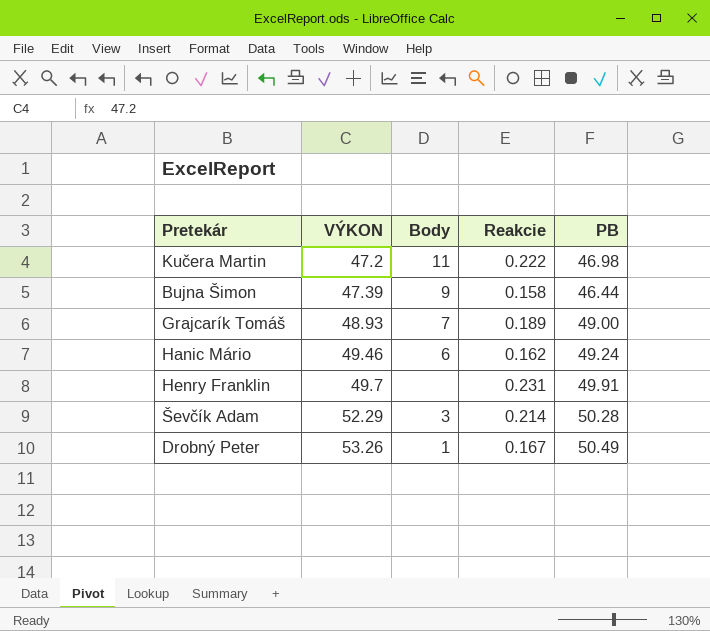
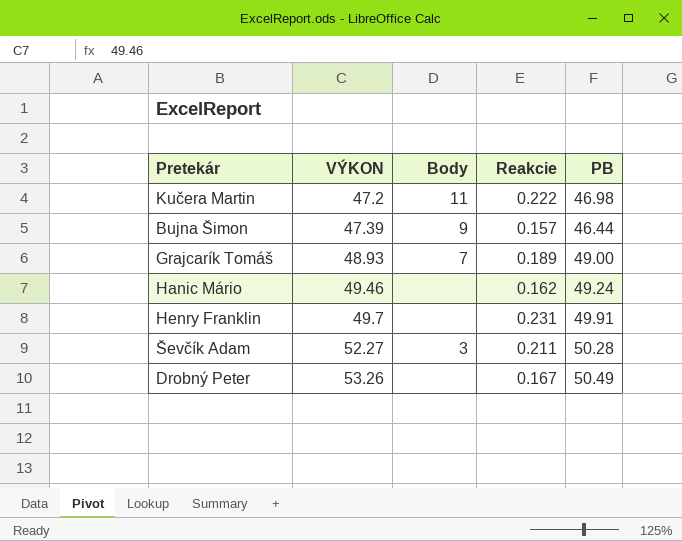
Bujna Šimon | Reakcie: 0.158 -> 0.157
Hanic Mário | Body: 6 -> none
Ševčík Adam | VÝKON: 52.29 -> 52.27
Ševčík Adam | Reakcie: 0.214 -> 0.211
Drobný Peter | Body: 1 -> none

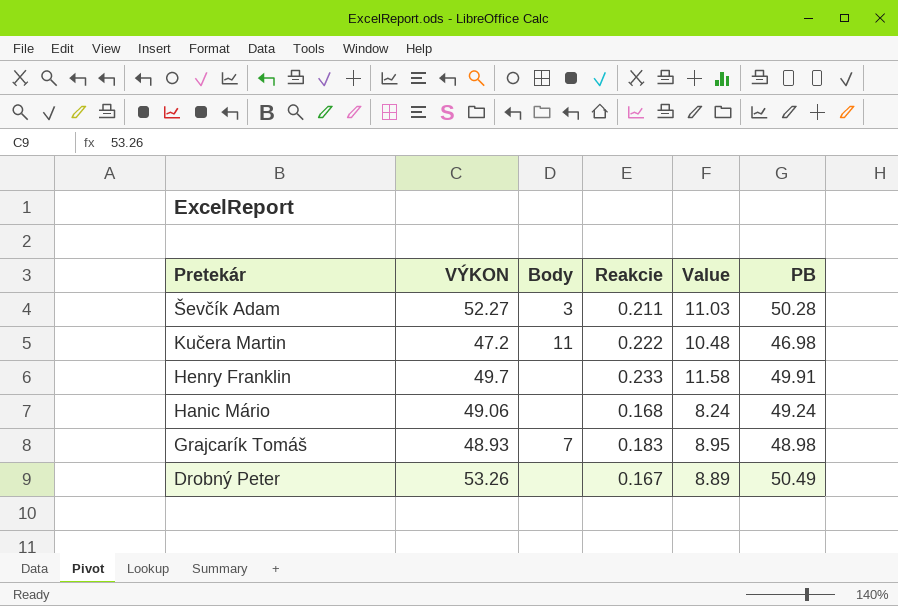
row order: VÝKON ascending -> Pretekár descending
column Value | formula: none -> [VÝKON] * [Reakcie]
row Bujna Šimon: 47.39 | 9 | 0.157 | 46.44 -> none
Henry Franklin | Reakcie: 0.231 -> 0.233
Hanic Mário | VÝKON: 49.46 -> 49.06
Hanic Mário | Reakcie: 0.162 -> 0.168
Grajcarík Tomáš | Reakcie: 0.189 -> 0.183
Grajcarík Tomáš | PB: 49.00 -> 48.98

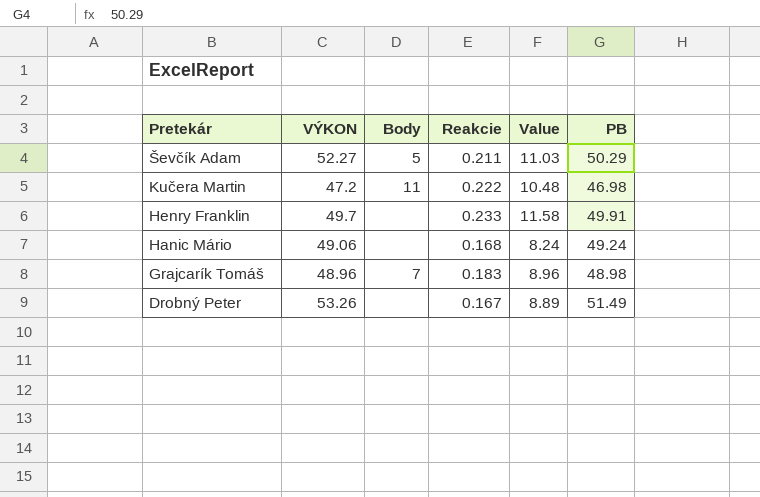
Ševčík Adam | Body: 3 -> 5
Ševčík Adam | PB: 50.28 -> 50.29
Grajcarík Tomáš | VÝKON: 48.93 -> 48.96
Grajcarík Tomáš | Value: 8.95 -> 8.96
Drobný Peter | PB: 50.49 -> 51.49

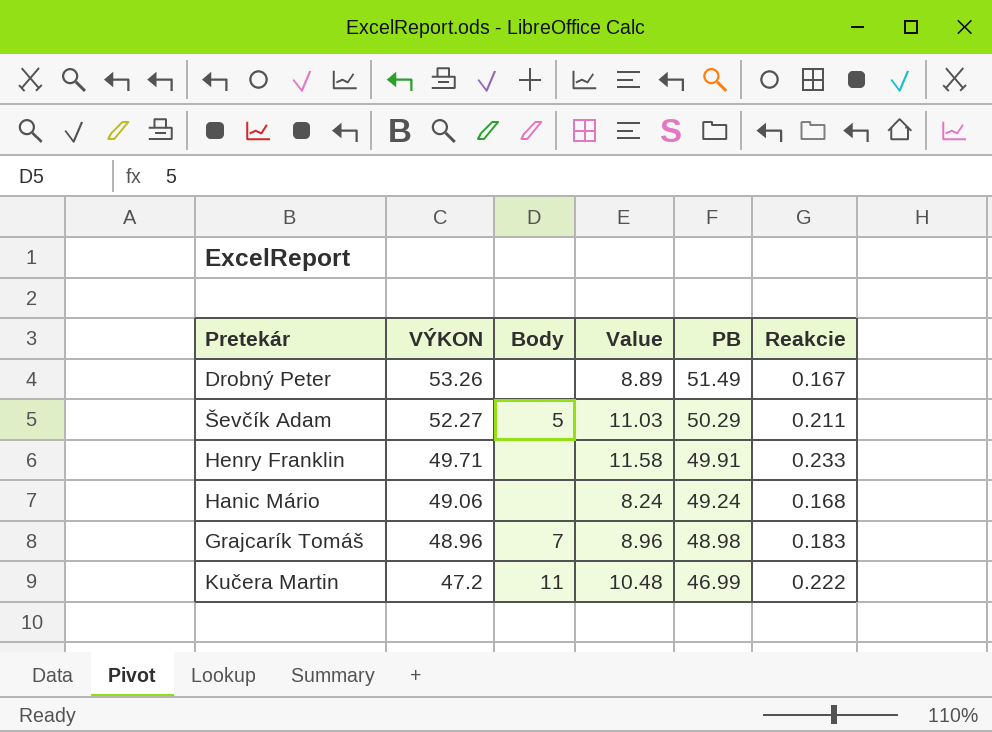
row order: Pretekár descending -> VÝKON descending
column Reakcie | position: 4 -> 6
Henry Franklin | VÝKON: 49.7 -> 49.71
Kučera Martin | PB: 46.98 -> 46.99

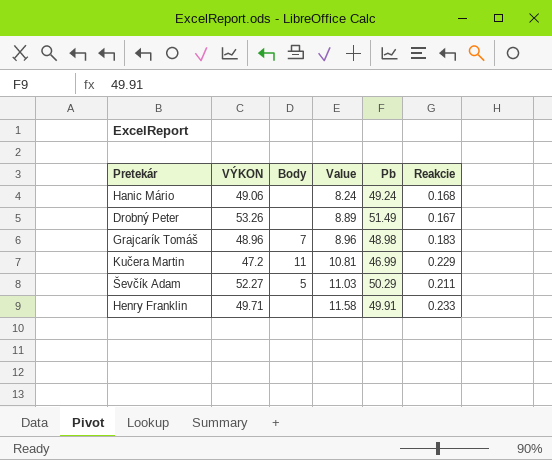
row order: VÝKON descending -> Value ascending
column name: PB -> Pb
Kučera Martin | Value: 10.48 -> 10.81
Kučera Martin | Reakcie: 0.222 -> 0.229

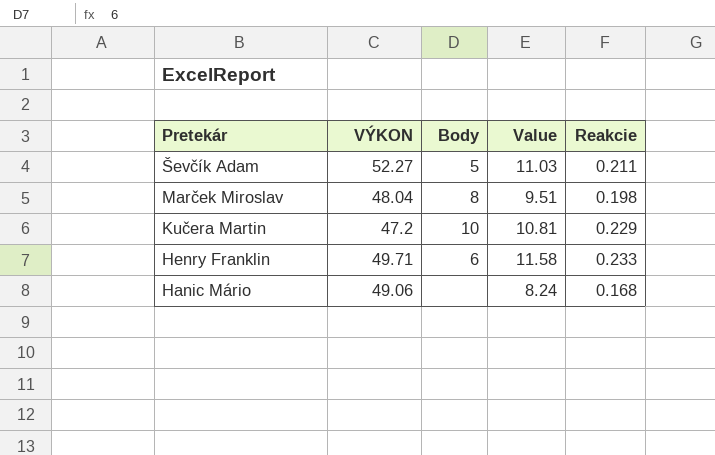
row order: Value ascending -> Pretekár descending
column Pb | position: 5 -> none
row Drobný Peter: 53.26 | none | 8.89 | 51.49 | 0.167 -> none
row Grajcarík Tomáš: 48.96 | 7 | 8.96 | 48.98 | 0.183 -> none
row Marček Miroslav: none -> 48.04 | 8 | 9.51 | 0.198
Kučera Martin | Body: 11 -> 10
Henry Franklin | Body: none -> 6

